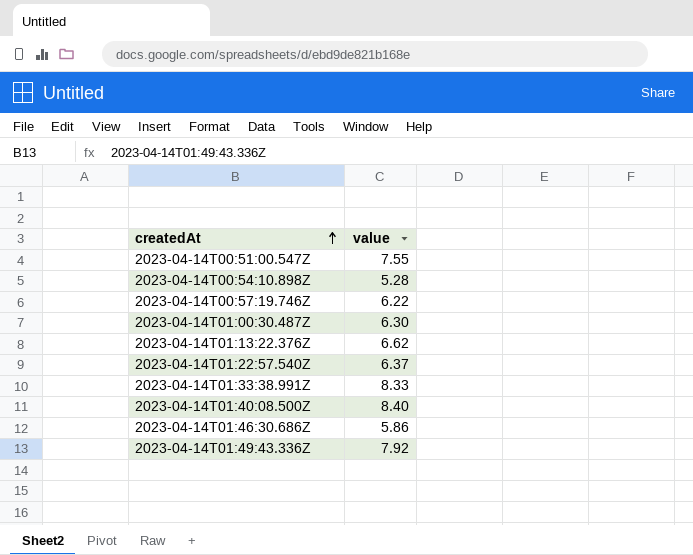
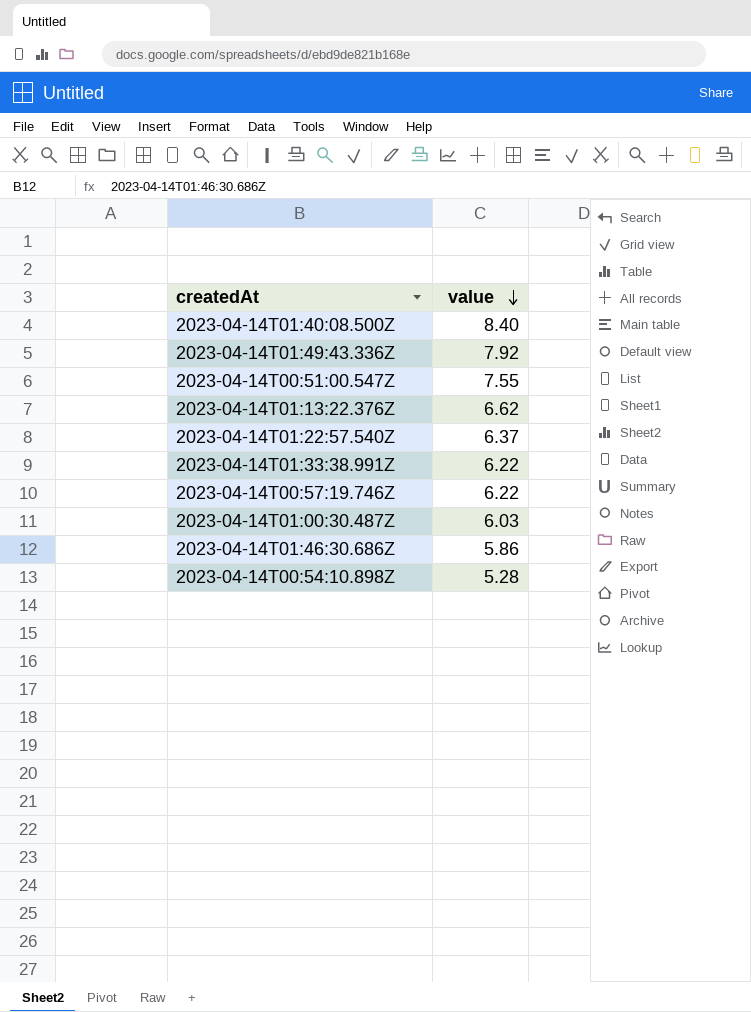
row order: createdAt ascending -> value descending
2023-04-14T01:33:38.991Z | value: 8.33 -> 6.22
2023-04-14T01:00:30.487Z | value: 6.30 -> 6.03

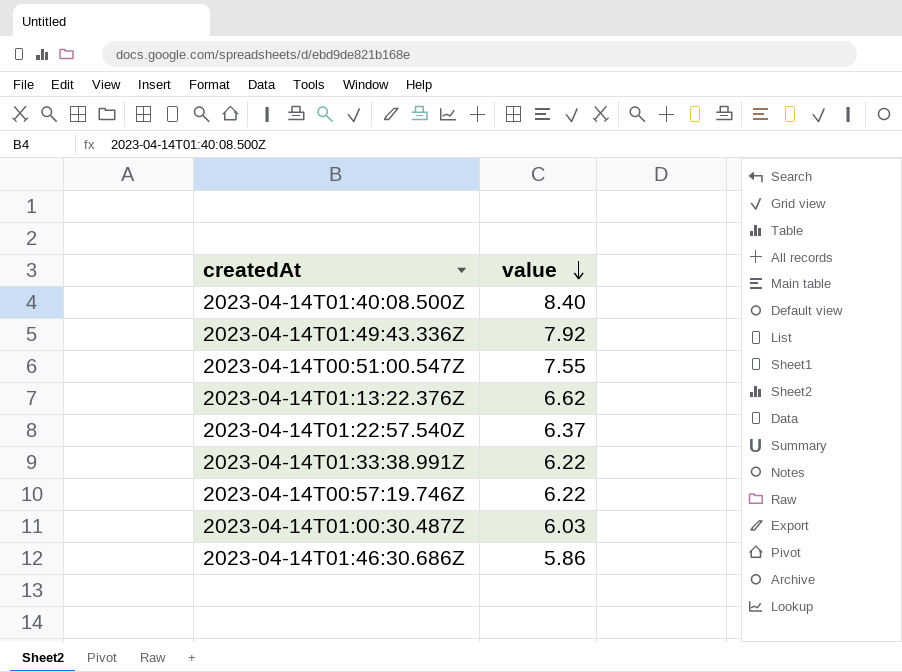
row 2023-04-14T00:54:10.898Z: 5.28 -> none

